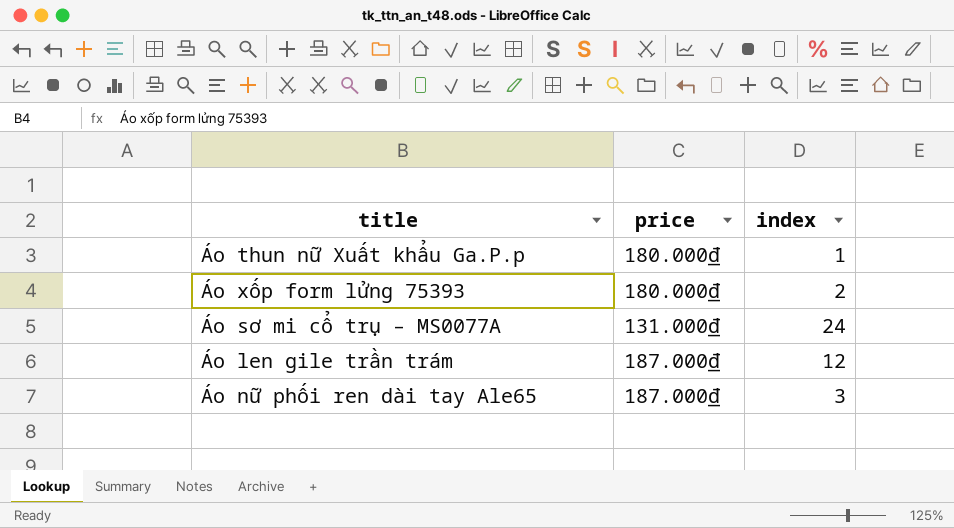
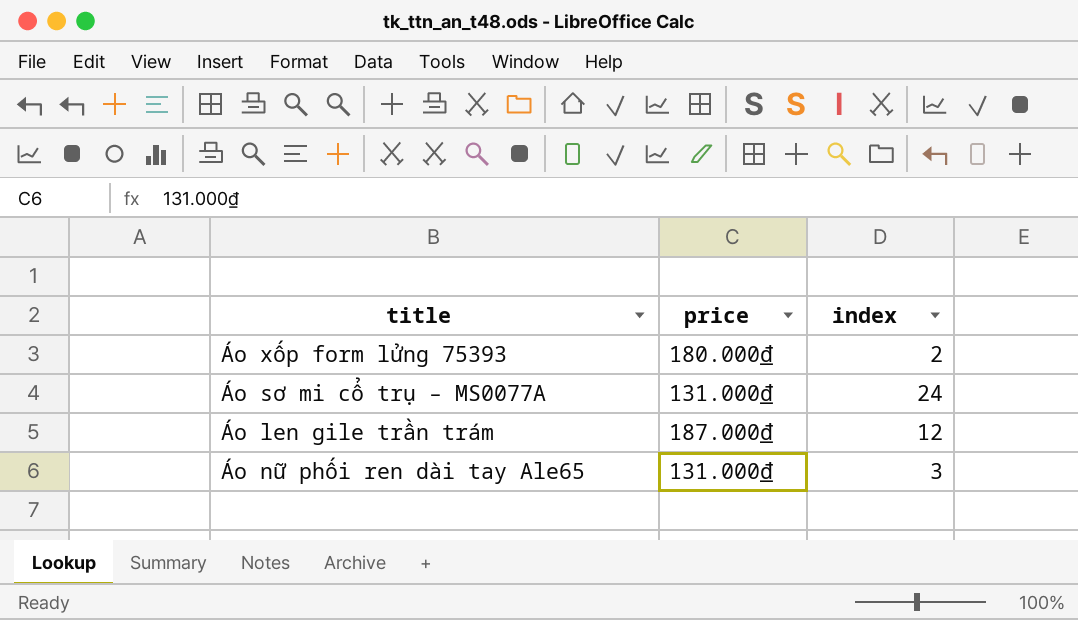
row Áo thun nữ Xuất khẩu Ga.P.p: 180.000₫ | 1 -> none
Áo nữ phối ren dài tay Ale65 | price: 187.000₫ -> 131.000₫

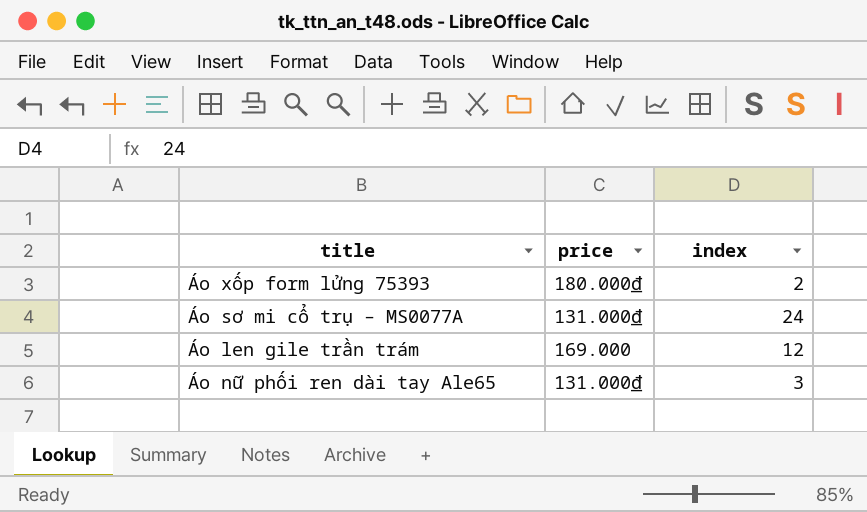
Áo len gile trần trám | price: 187.000₫ -> 169.000

